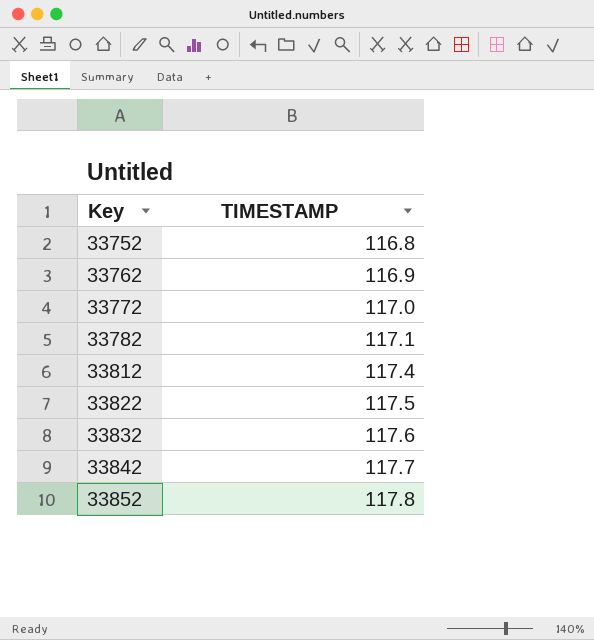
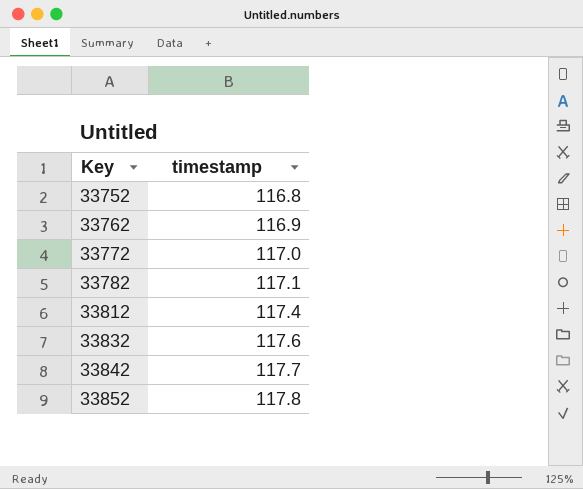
column name: TIMESTAMP -> timestamp
row 33822: 117.5 -> none

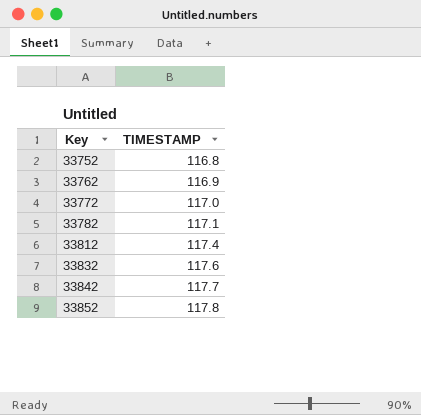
column name: timestamp -> TIMESTAMP

